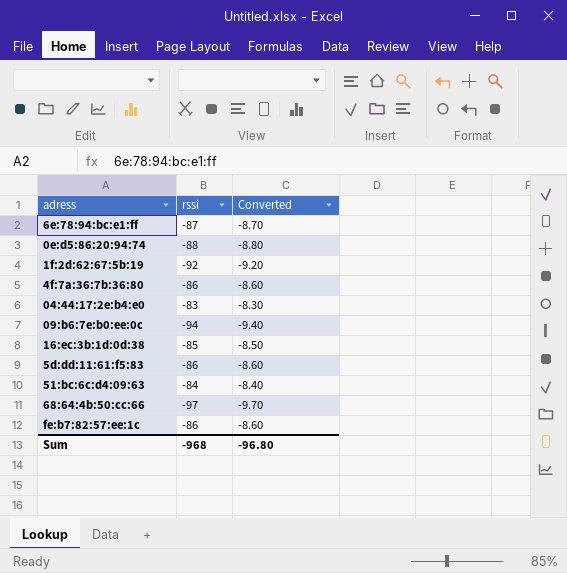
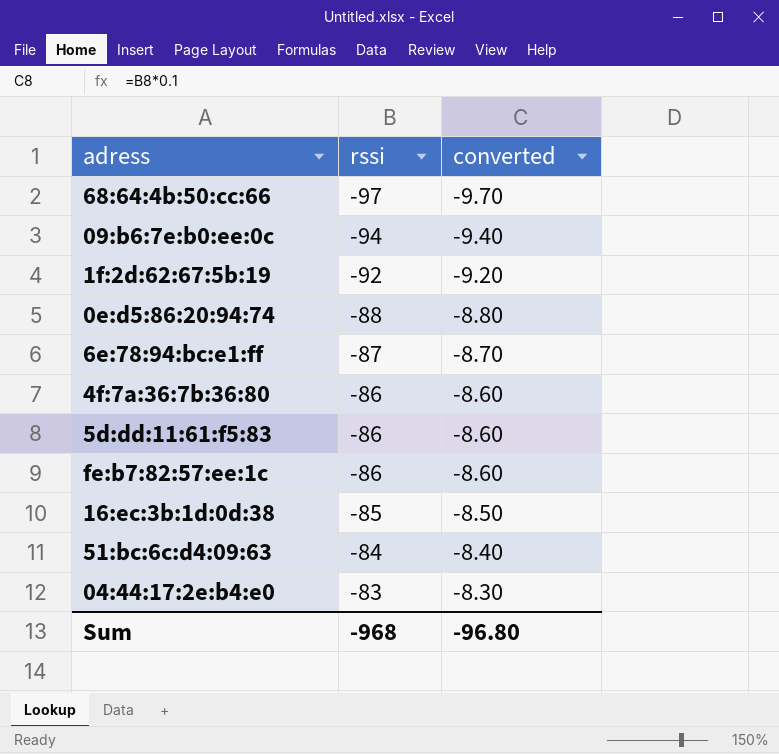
row order: none -> rssi ascending
column name: Converted -> converted

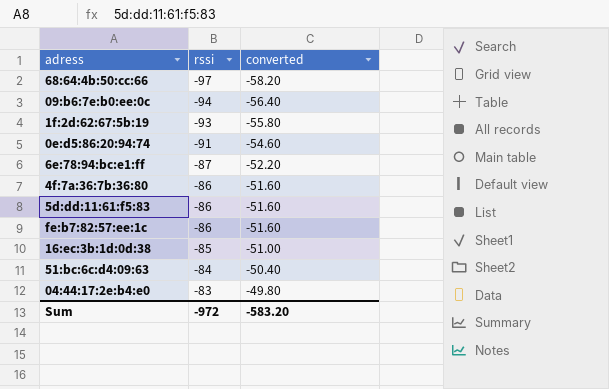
column converted | formula: [rssi] * 0.1 -> [rssi] * 0.6
1f:2d:62:67:5b:19 | rssi: -92 -> -93
0e:d5:86:20:94:74 | rssi: -88 -> -91
Sum | rssi: -968 -> -972
Sum | converted: -96.80 -> -583.20

